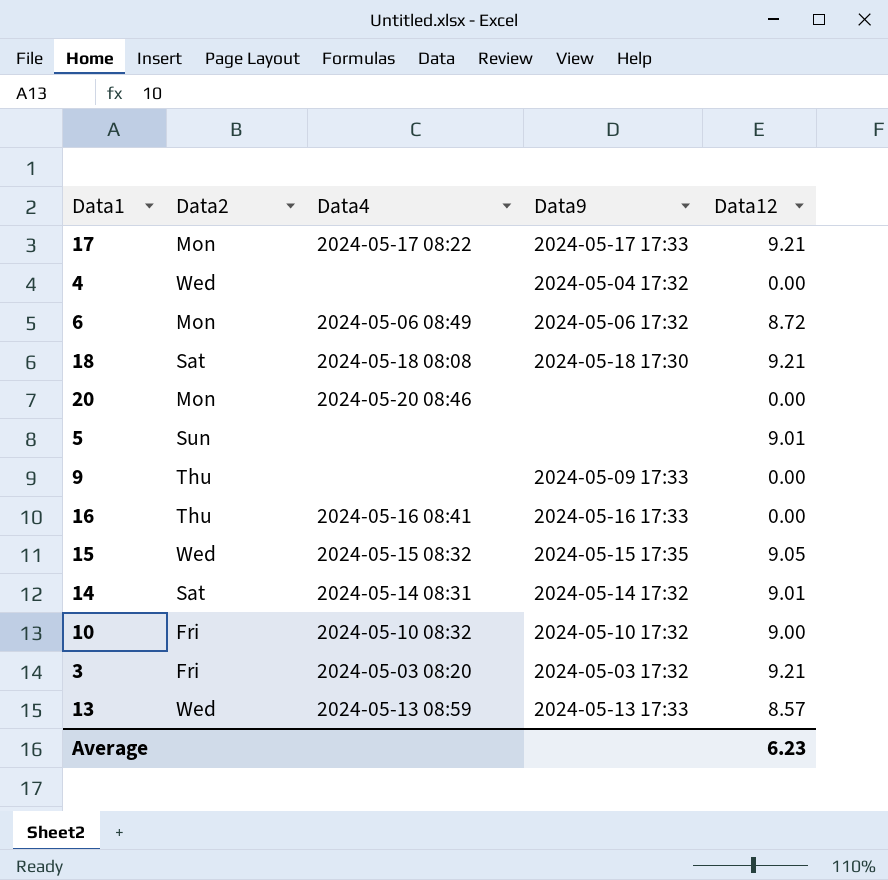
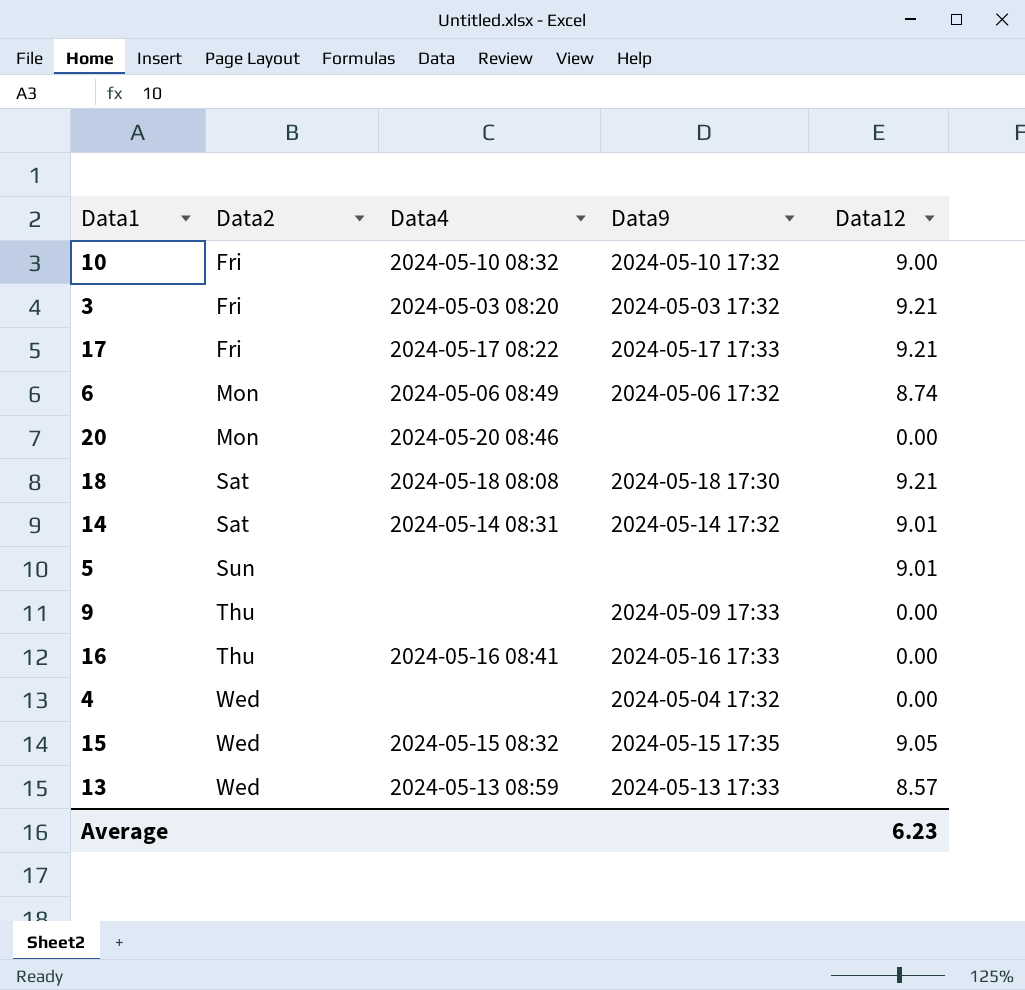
row order: none -> Data2 ascending
17 | Data2: Mon -> Fri
6 | Data12: 8.72 -> 8.74

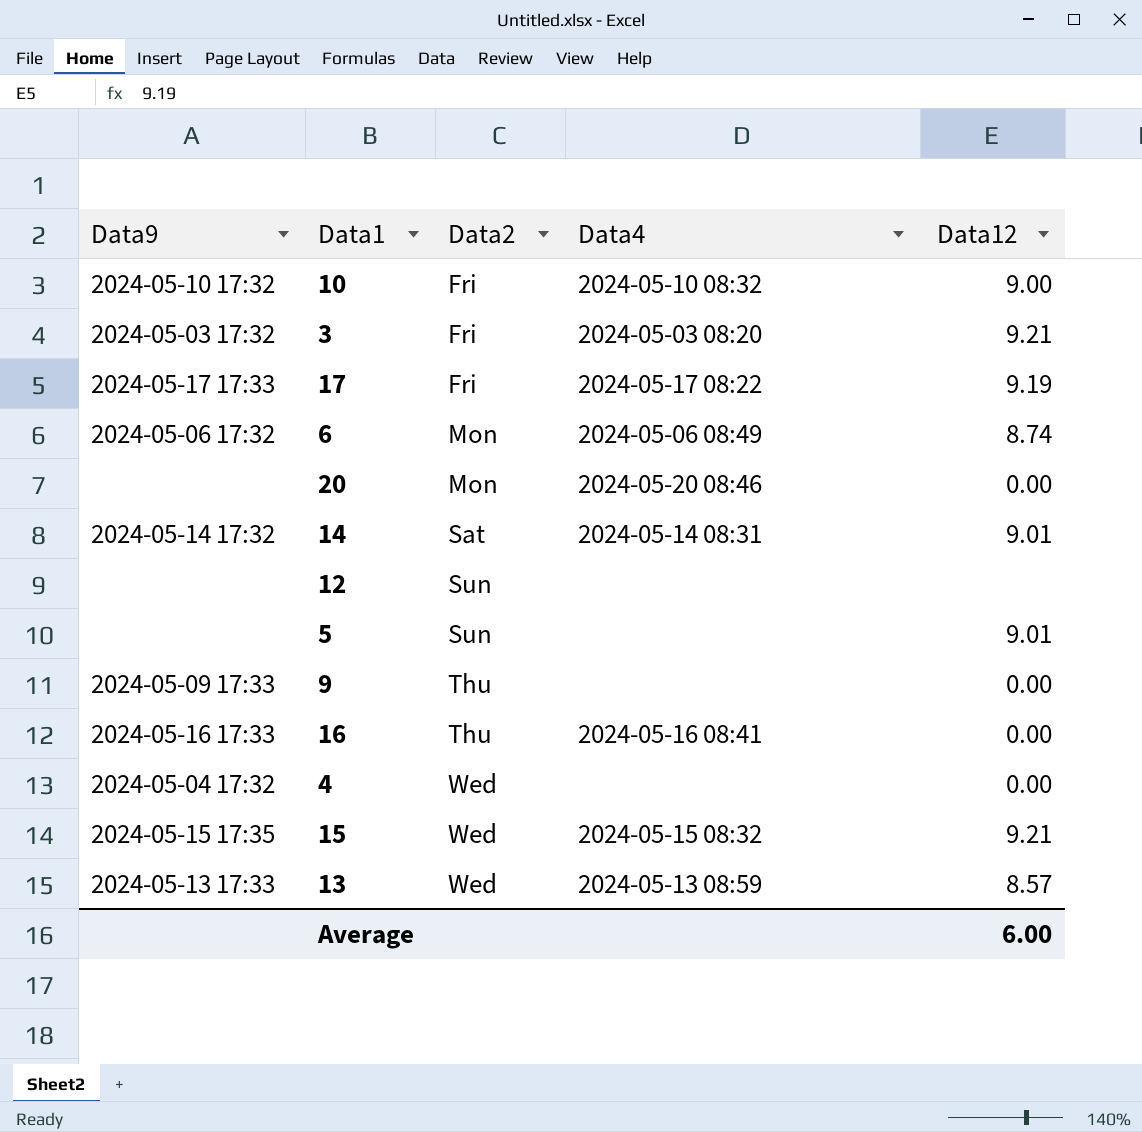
column Data9 | position: 4 -> 1
row 18: Sat | 2024-05-18 08:08 | 2024-05-18 17:30 | 9.21 -> none
17 | Data12: 9.21 -> 9.19
row 12: none -> none | Sun | none | none
15 | Data12: 9.05 -> 9.21
Average | Data12: 6.23 -> 6.00

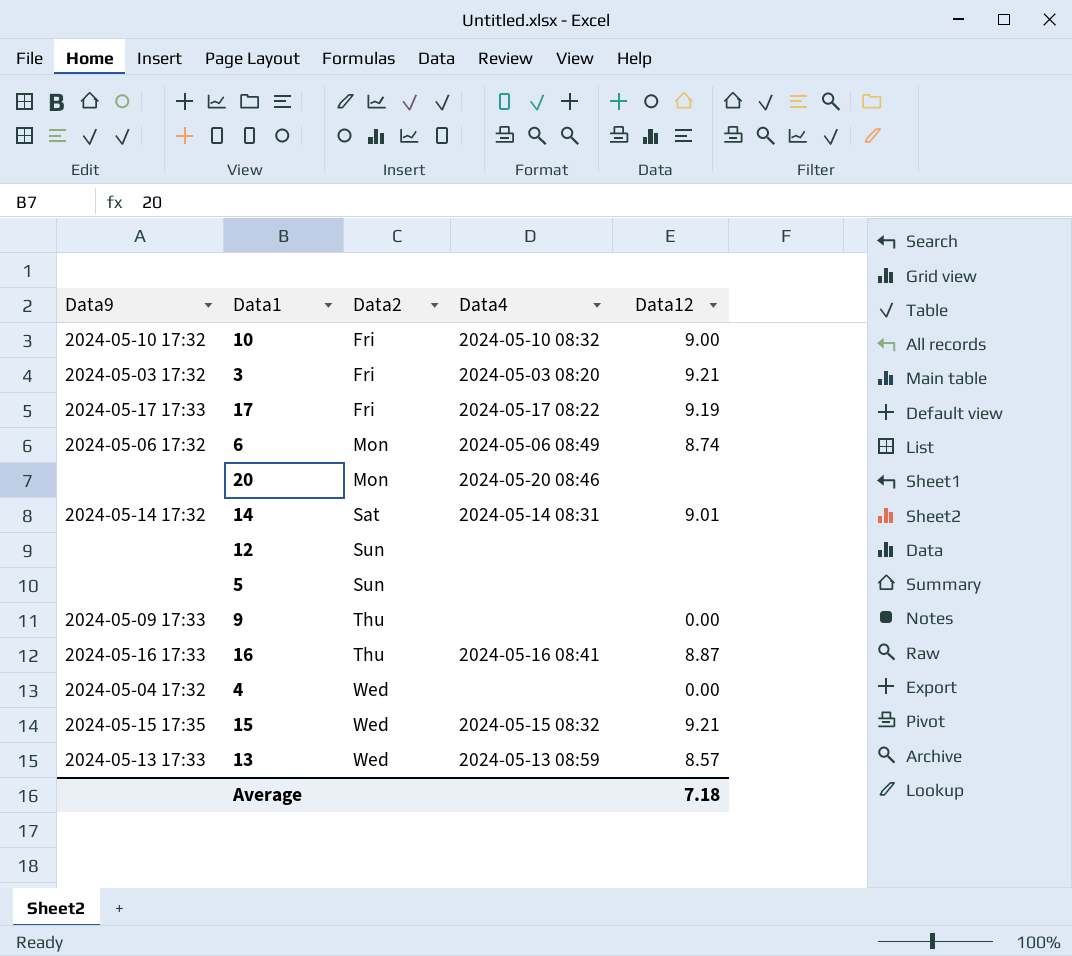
20 | Data12: 0.00 -> none
5 | Data12: 9.01 -> none
16 | Data12: 0.00 -> 8.87
Average | Data12: 6.00 -> 7.18

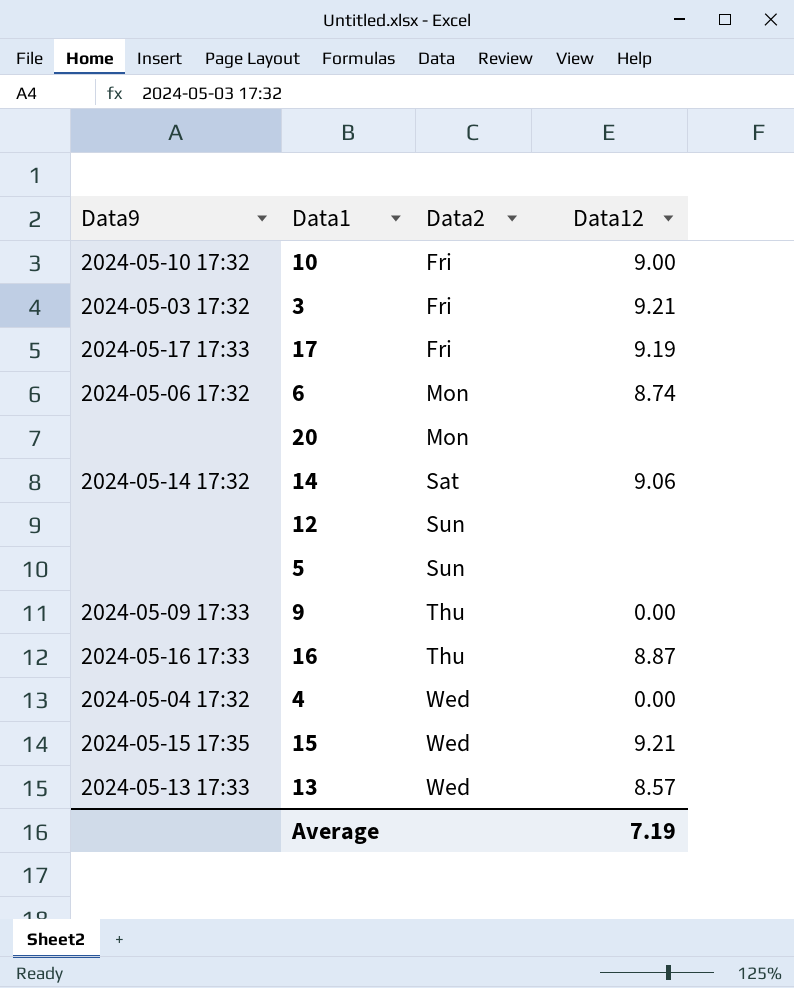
column Data4 | position: 4 -> none
14 | Data12: 9.01 -> 9.06
Average | Data12: 7.18 -> 7.19

